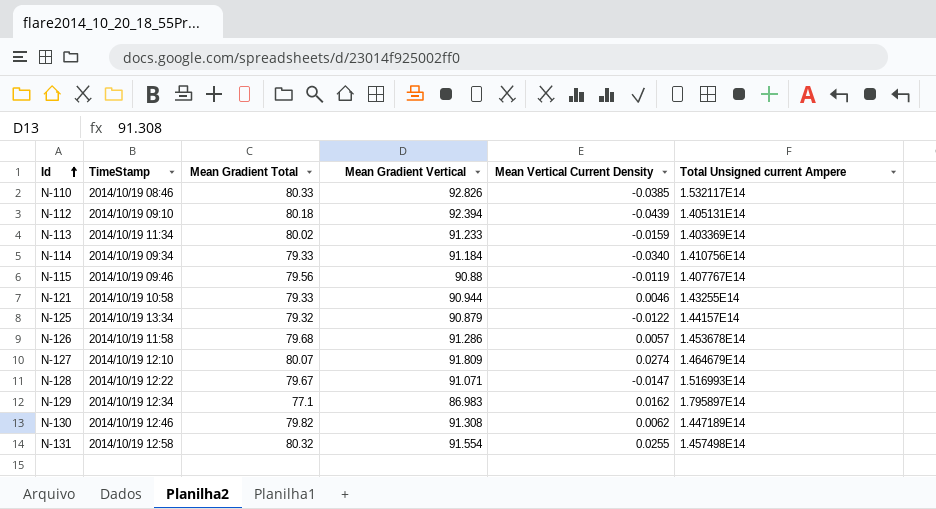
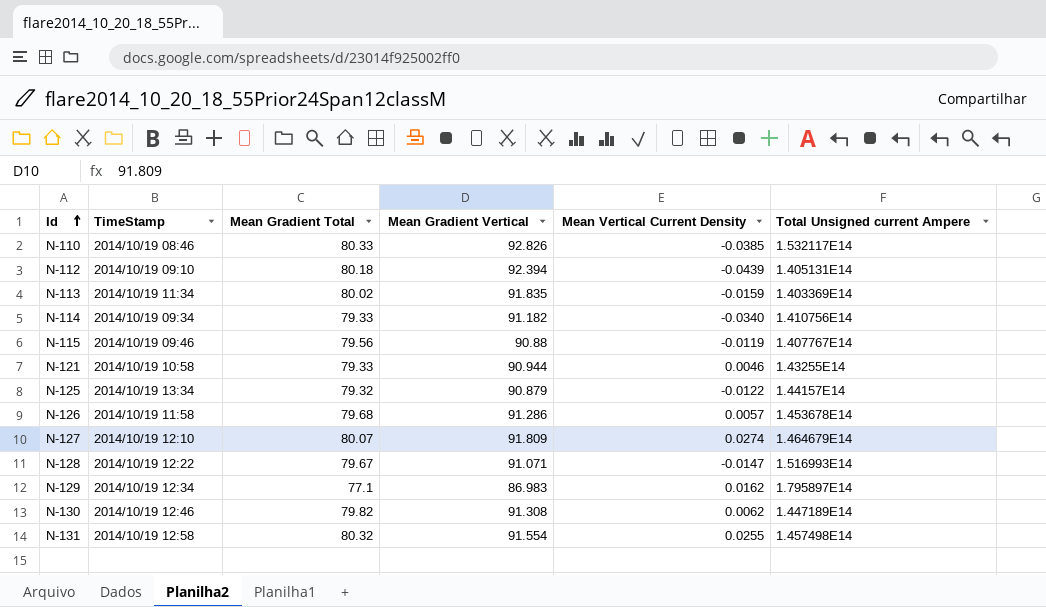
N-113 | Mean Gradient Vertical: 91.233 -> 91.835
N-114 | Mean Gradient Vertical: 91.184 -> 91.182

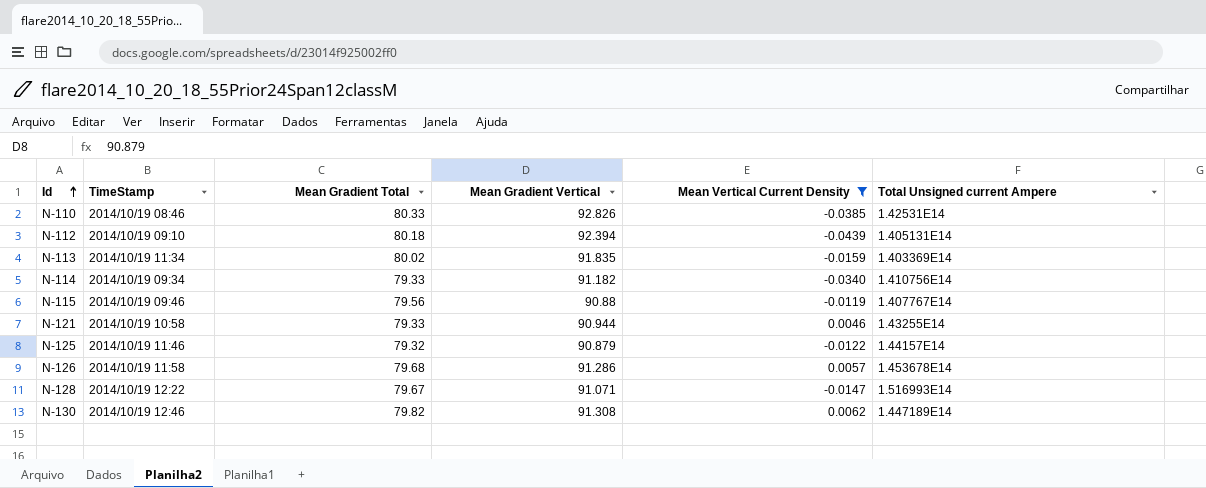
filter: none -> Mean Vertical Current Density <= 0.0062
N-110 | Total Unsigned current Ampere: 1.532117E14 -> 1.42531E14
N-125 | TimeStamp: 2014/10/19 13:34 -> 2014/10/19 11:46

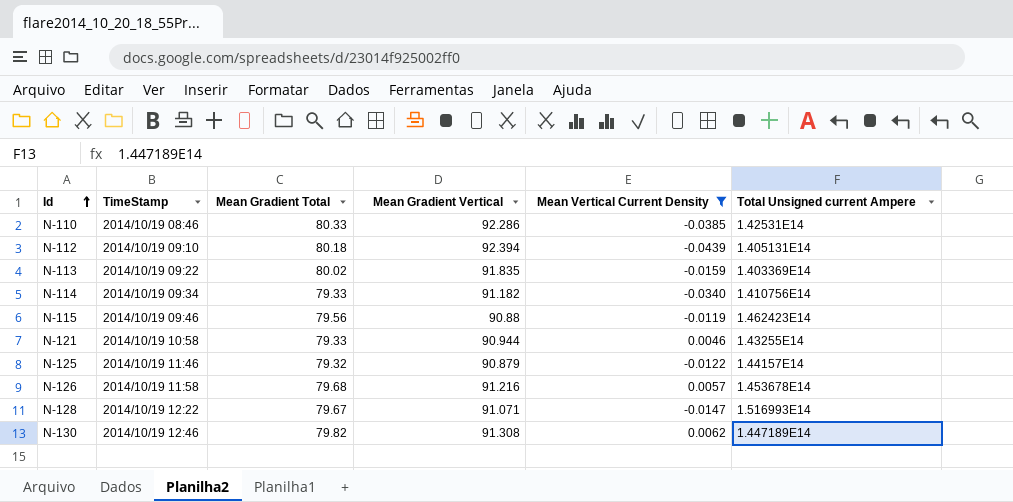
N-110 | Mean Gradient Vertical: 92.826 -> 92.286
N-113 | TimeStamp: 2014/10/19 11:34 -> 2014/10/19 09:22
N-115 | Total Unsigned current Ampere: 1.407767E14 -> 1.462423E14
N-126 | Mean Gradient Vertical: 91.286 -> 91.216

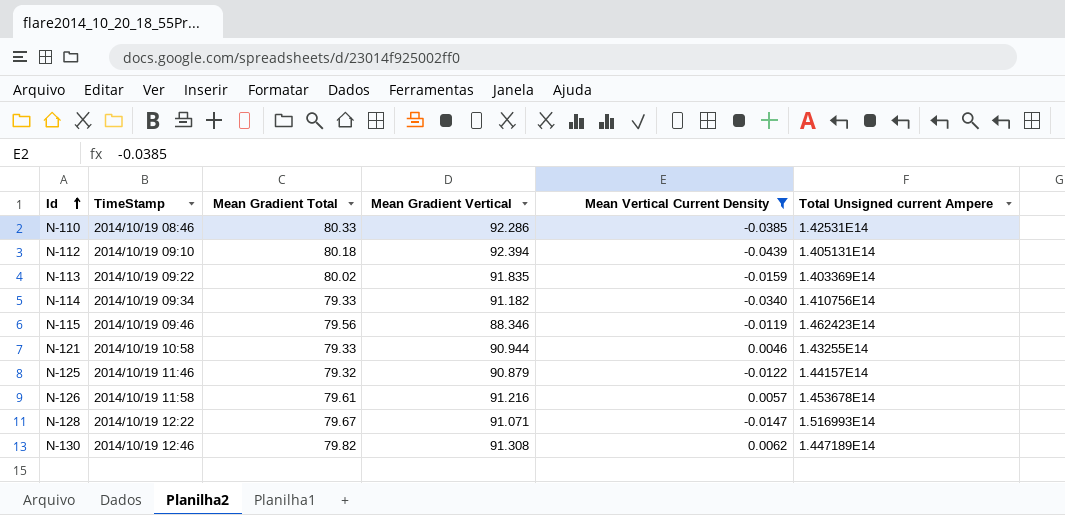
N-115 | Mean Gradient Vertical: 90.88 -> 88.346
N-126 | Mean Gradient Total: 79.68 -> 79.61

